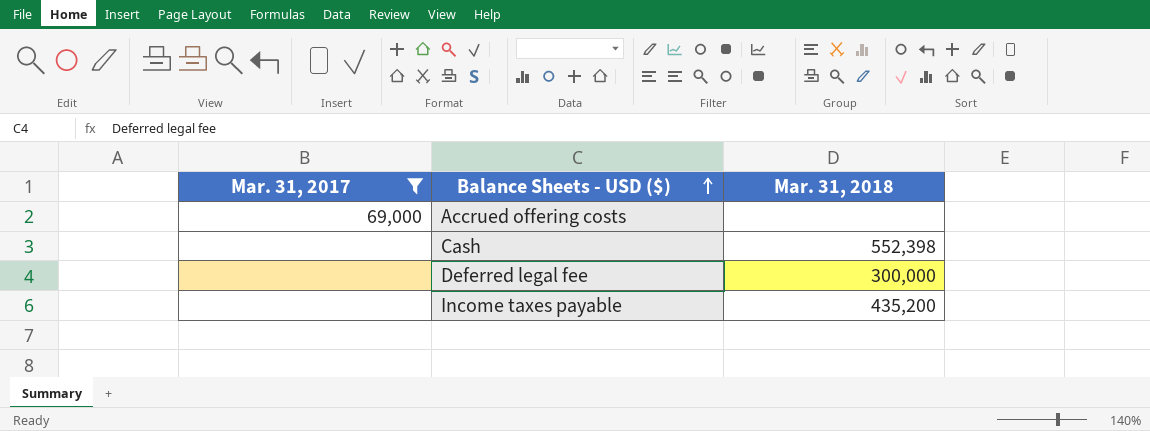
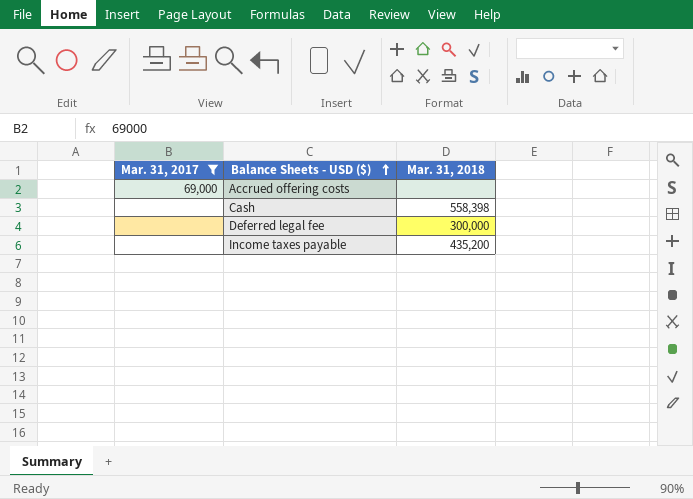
Cash | Mar. 31, 2018: 552,398 -> 558,398

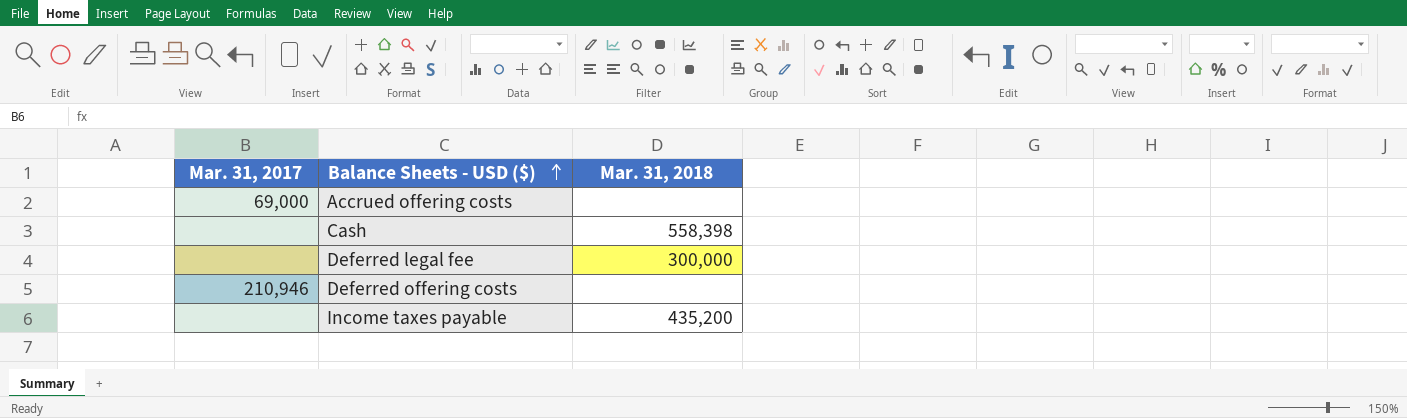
filter: Mar. 31, 2017 != 210,946 -> none

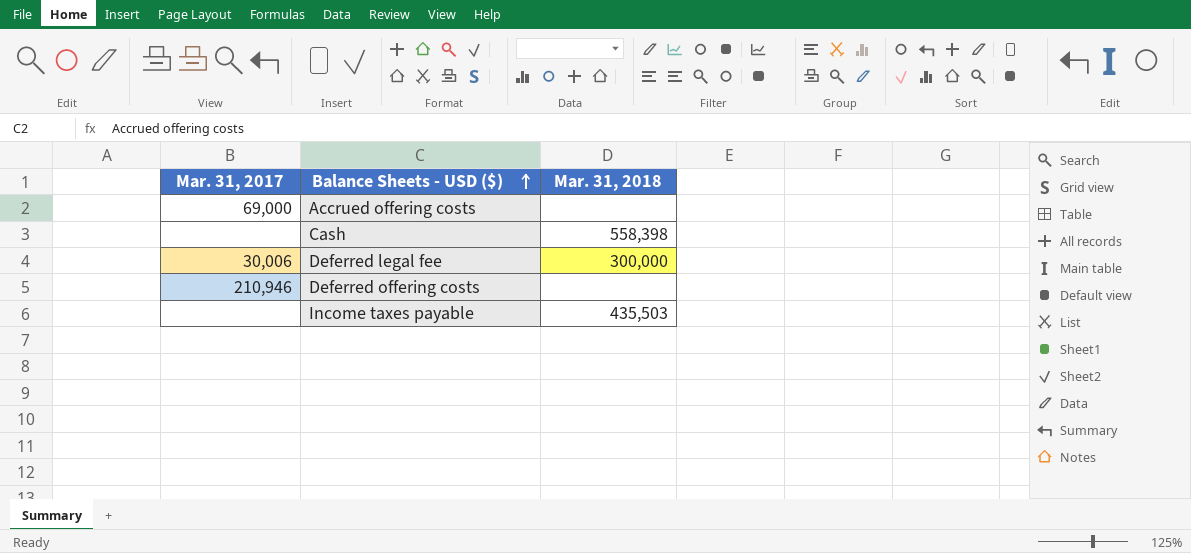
Deferred legal fee | Mar. 31, 2017: none -> 30,006
Income taxes payable | Mar. 31, 2018: 435,200 -> 435,503

